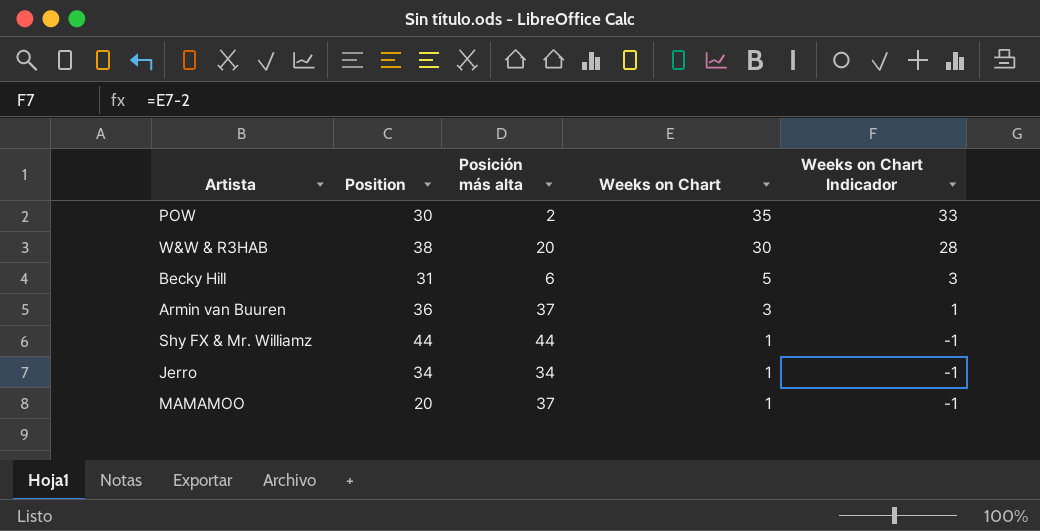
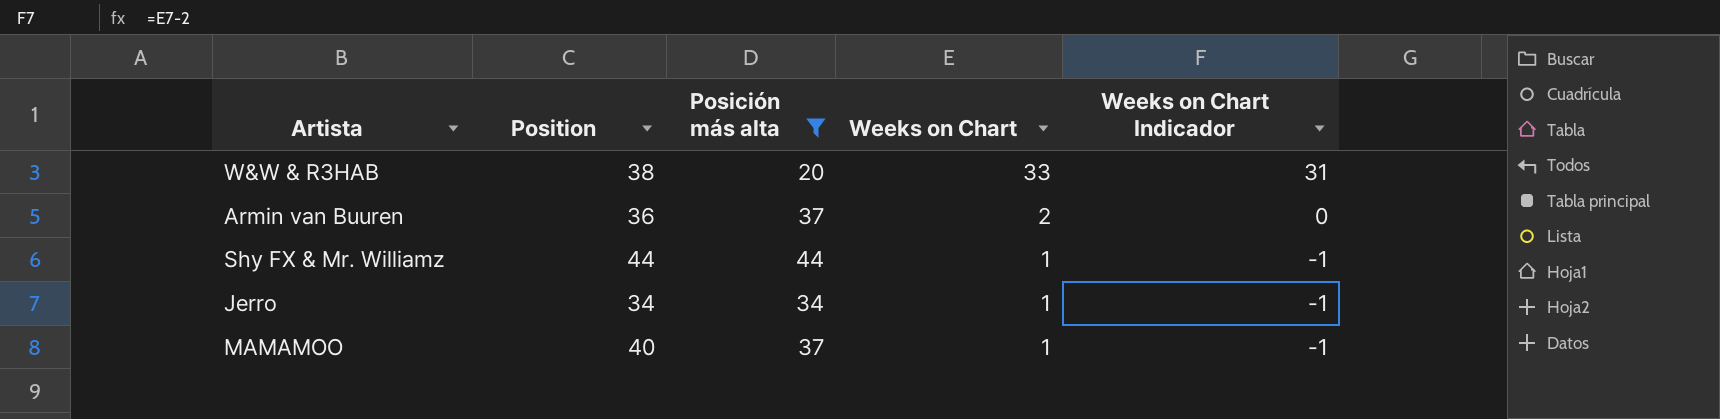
filter: none -> Posición más alta >= 20
W&W & R3HAB | Weeks on Chart: 30 -> 33
W&W & R3HAB | Weeks on Chart Indicador: 28 -> 31
Armin van Buuren | Weeks on Chart: 3 -> 2
Armin van Buuren | Weeks on Chart Indicador: 1 -> 0
MAMAMOO | Position: 20 -> 40

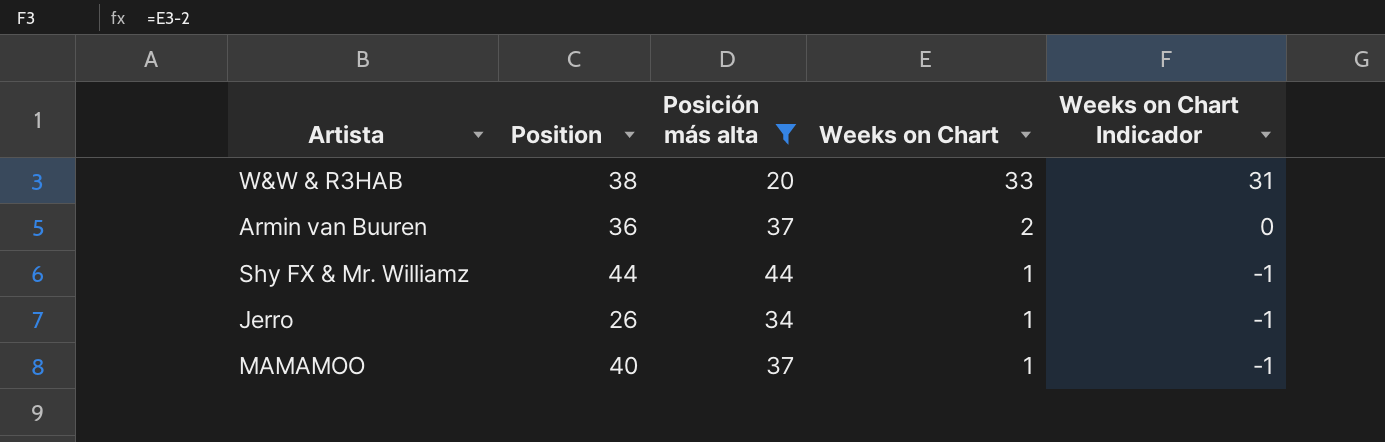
Jerro | Position: 34 -> 26

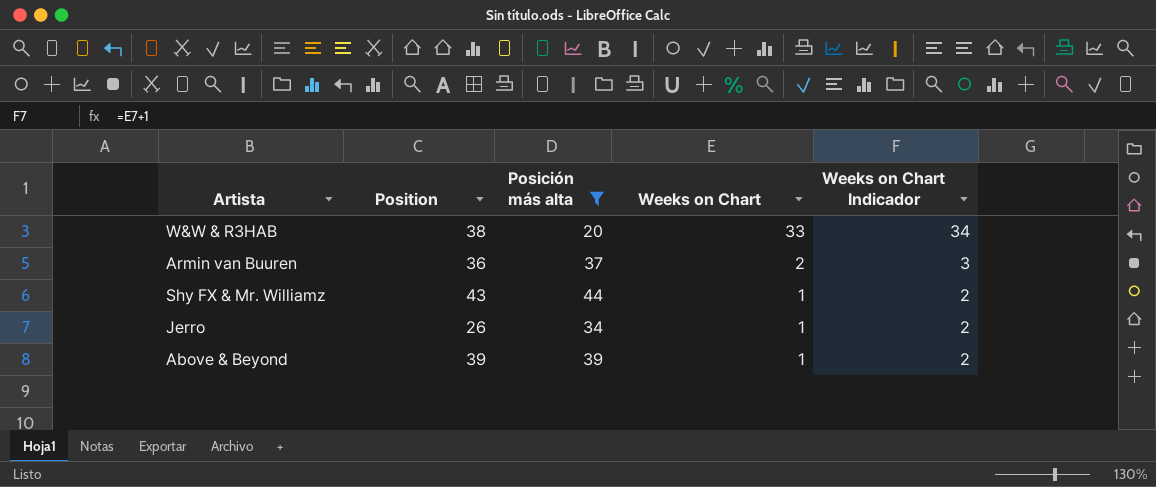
column Weeks on Chart Indicador | formula: [Weeks on Chart] - 2 -> [Weeks on Chart] + 1
row MAMAMOO: 40 | 37 | 1 | -1 -> none
Shy FX & Mr. Williamz | Position: 44 -> 43
row Above & Beyond: none -> 39 | 39 | 1 | 2

